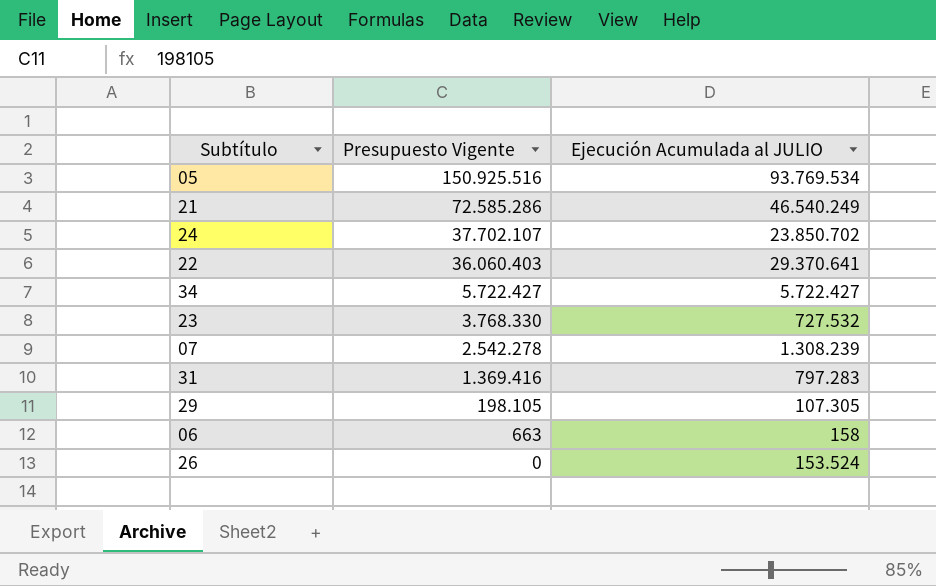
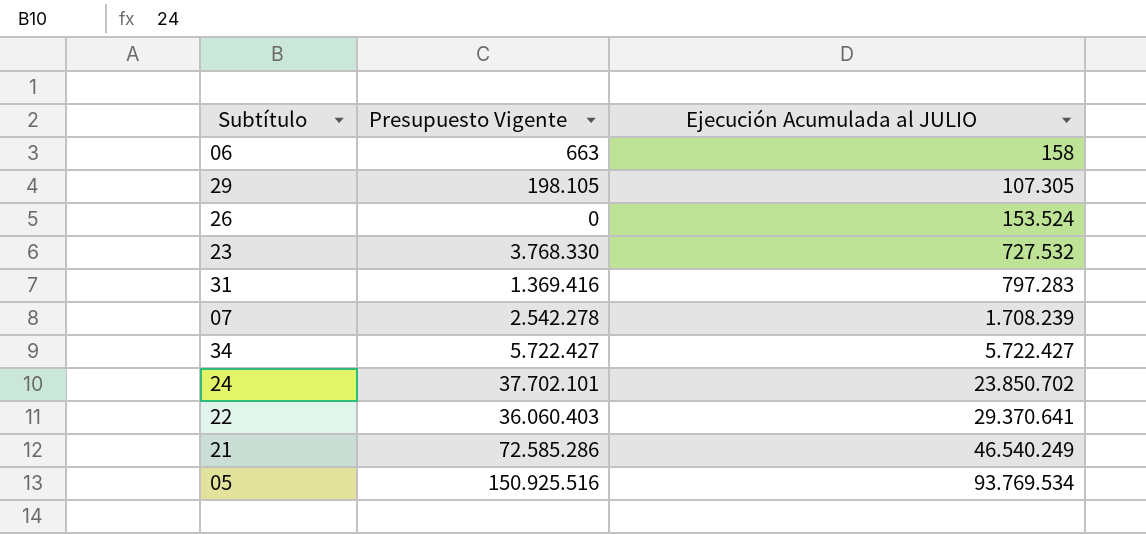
row order: Presupuesto Vigente descending -> Ejecución Acumulada al JULIO ascending
07 | Ejecución Acumulada al JULIO: 1.308.239 -> 1.708.239
24 | Presupuesto Vigente: 37.702.107 -> 37.702.101

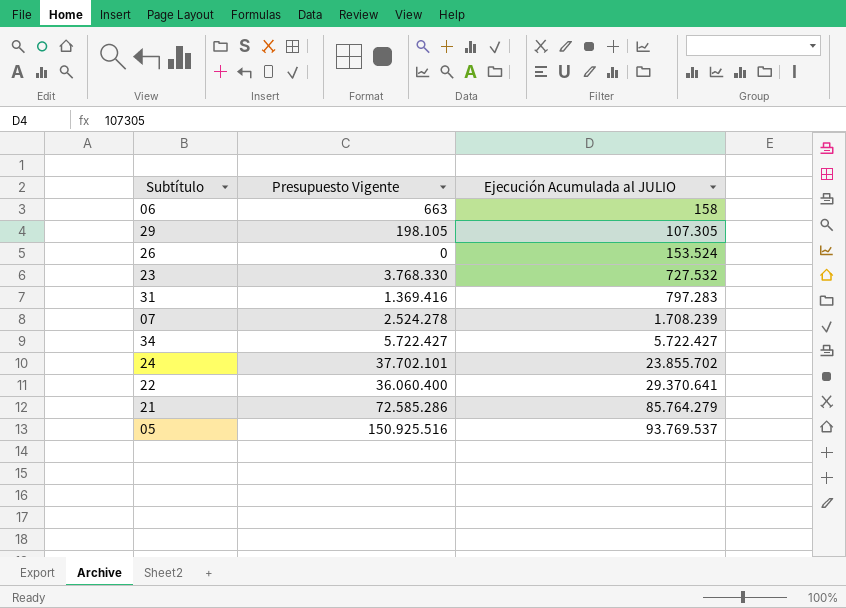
07 | Presupuesto Vigente: 2.542.278 -> 2.524.278
24 | Ejecución Acumulada al JULIO: 23.850.702 -> 23.855.702
22 | Presupuesto Vigente: 36.060.403 -> 36.060.400
21 | Ejecución Acumulada al JULIO: 46.540.249 -> 85.764.279
05 | Ejecución Acumulada al JULIO: 93.769.534 -> 93.769.537

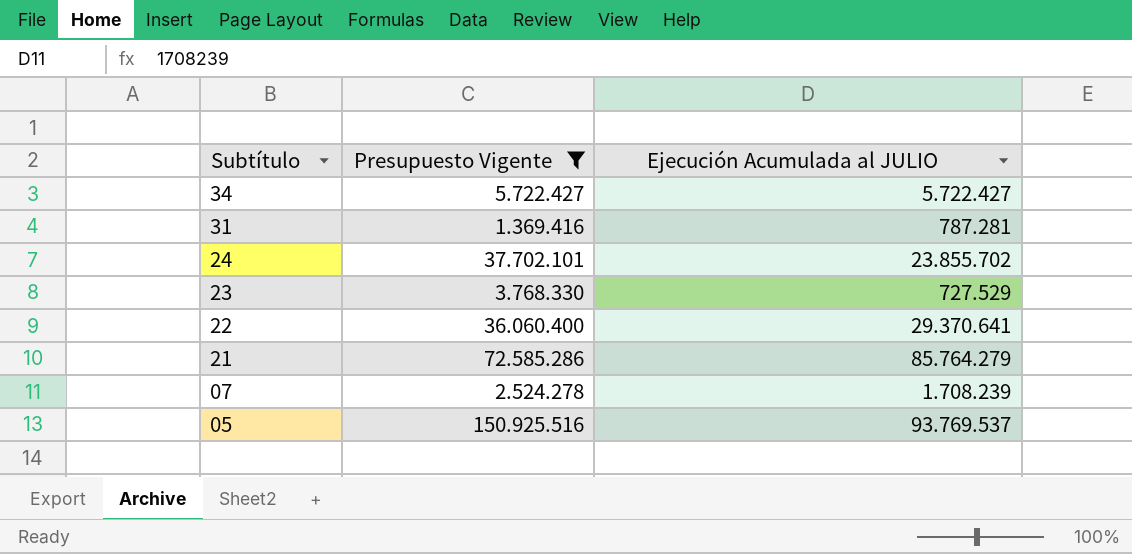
filter: none -> Presupuesto Vigente >= 1.369.416
row order: Ejecución Acumulada al JULIO ascending -> Subtítulo descending
31 | Ejecución Acumulada al JULIO: 797.283 -> 787.281
23 | Ejecución Acumulada al JULIO: 727.532 -> 727.529

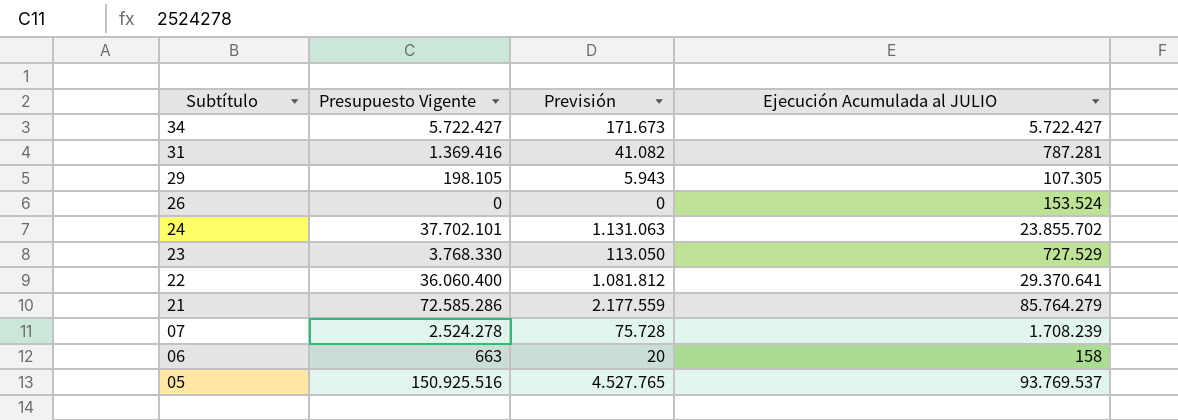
filter: Presupuesto Vigente >= 1.369.416 -> none
column Previsión | formula: none -> [Presupuesto Vigente] * 0,03

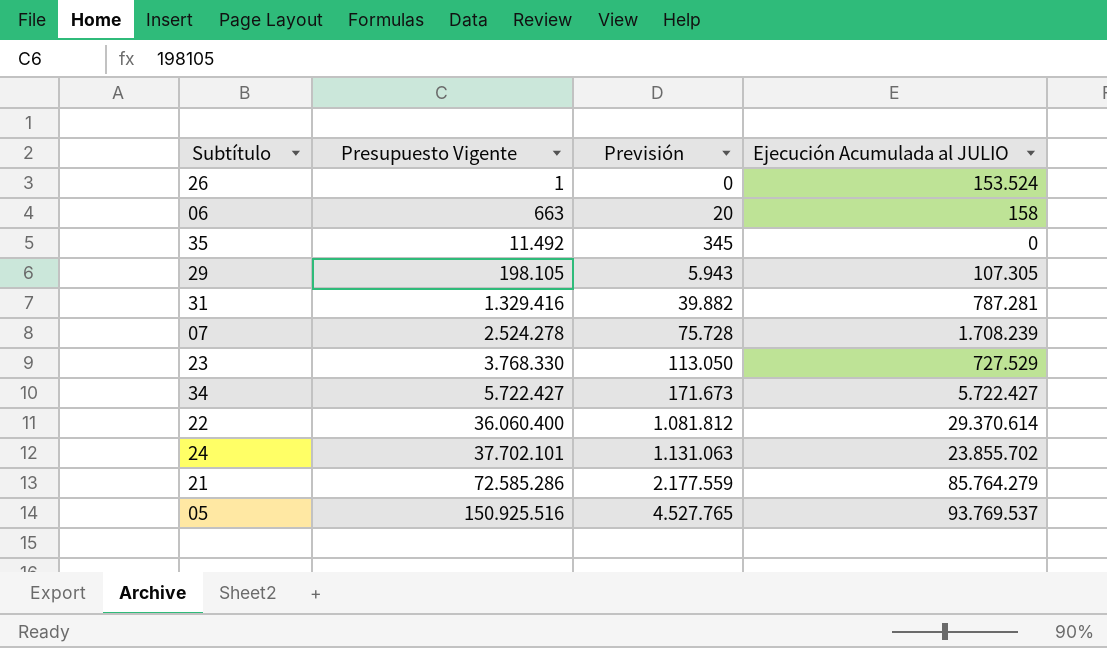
row order: Subtítulo descending -> Presupuesto Vigente ascending
26 | Presupuesto Vigente: 0 -> 1
row 35: none -> 11.492 | 345 | 0
31 | Presupuesto Vigente: 1.369.416 -> 1.329.416
31 | Previsión: 41.082 -> 39.882
22 | Ejecución Acumulada al JULIO: 29.370.641 -> 29.370.614

